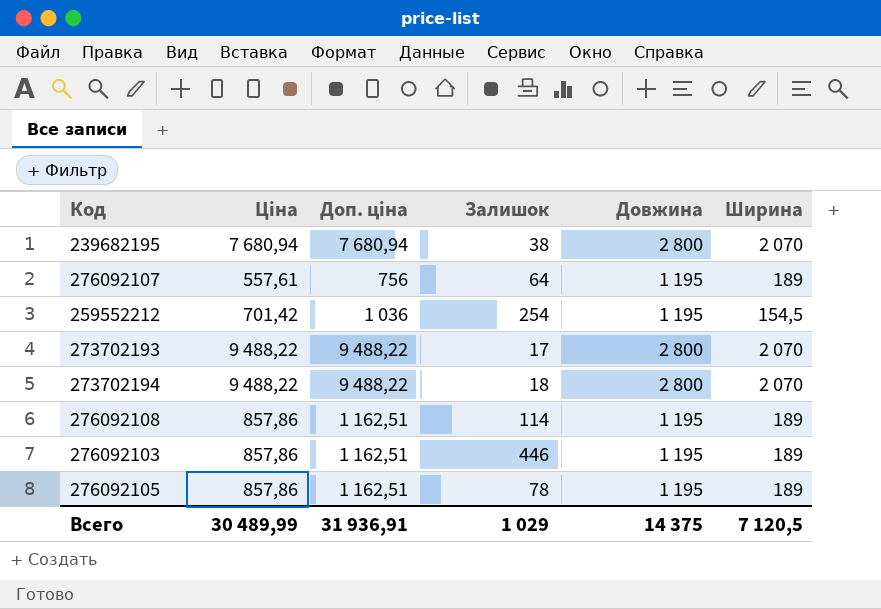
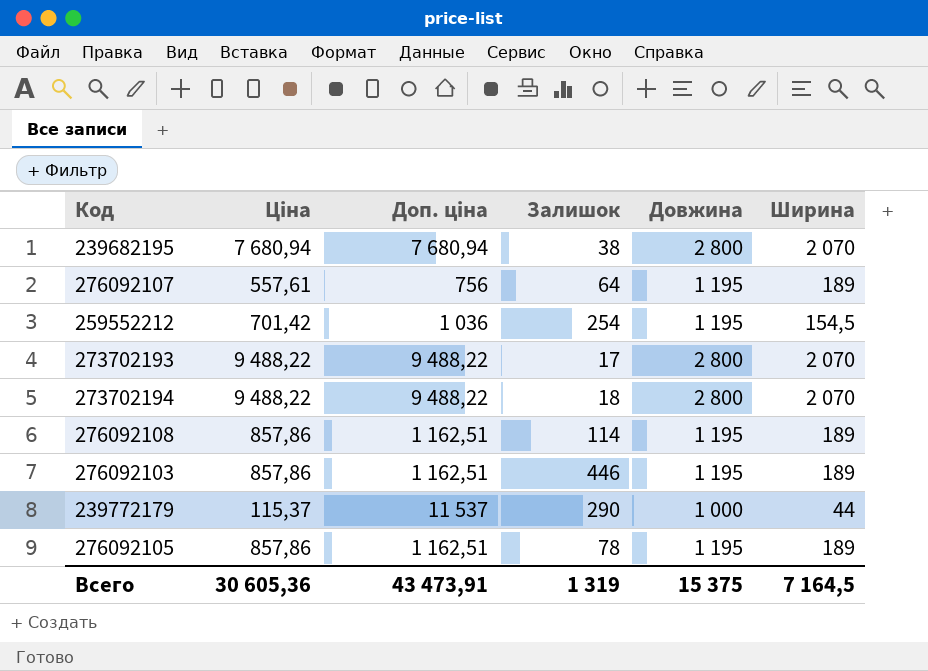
row 239772179: none -> 115,37 | 11 537 | 290 | 1 000 | 44
Всего | Ціна: 30 489,99 -> 30 605,36
Всего | Доп. ціна: 31 936,91 -> 43 473,91
Всего | Залишок: 1 029 -> 1 319
Всего | Довжина: 14 375 -> 15 375
Всего | Ширина: 7 120,5 -> 7 164,5

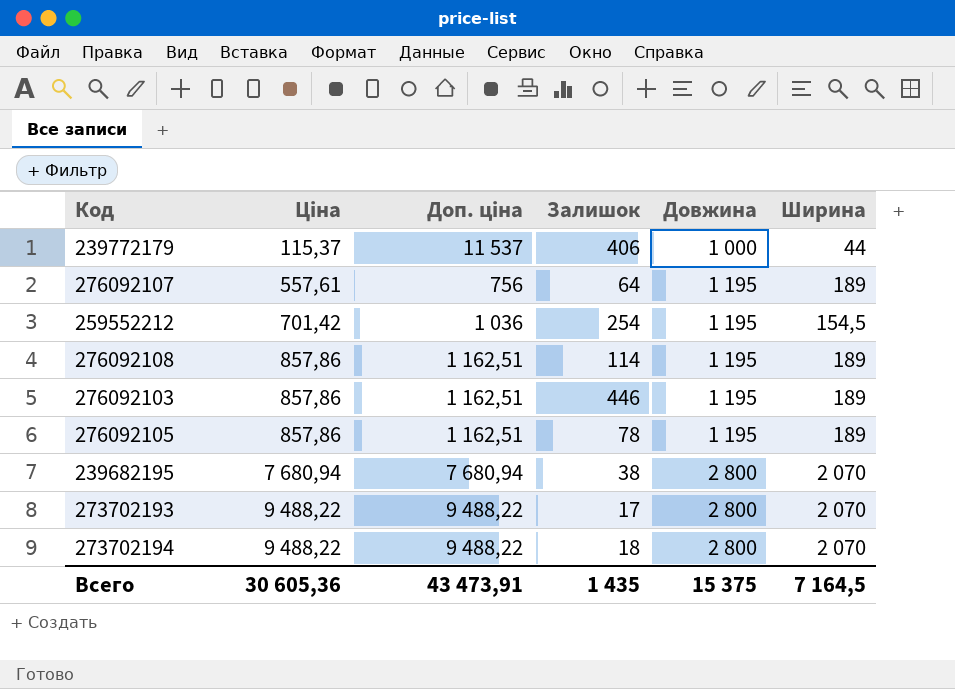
row order: none -> Ціна ascending
239772179 | Залишок: 290 -> 406
Всего | Залишок: 1 319 -> 1 435

